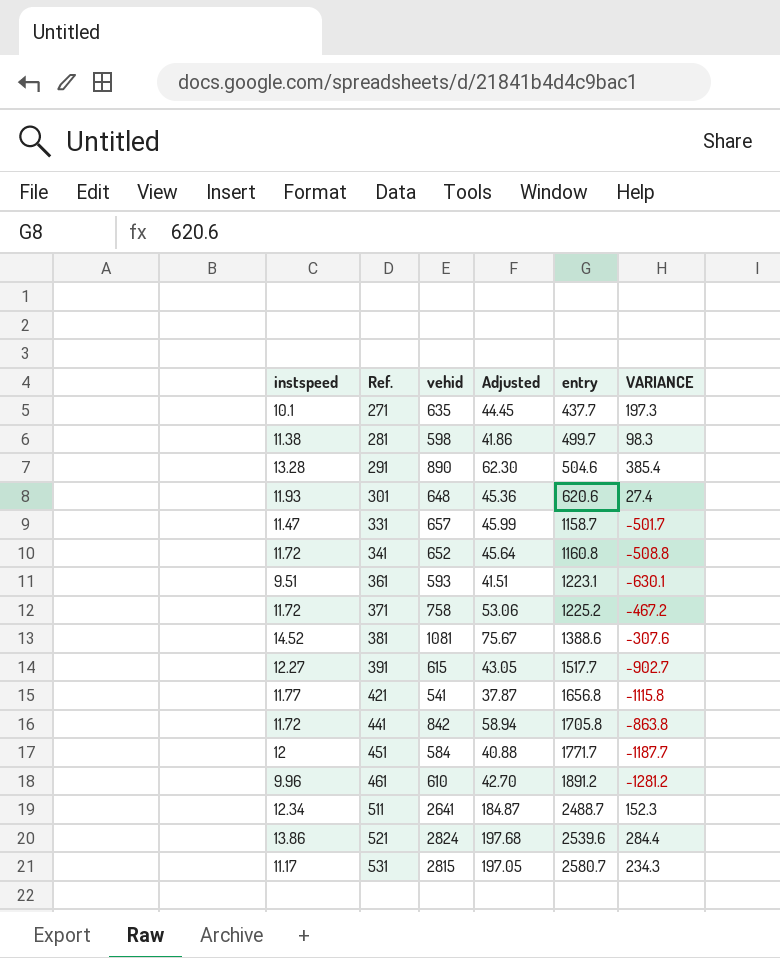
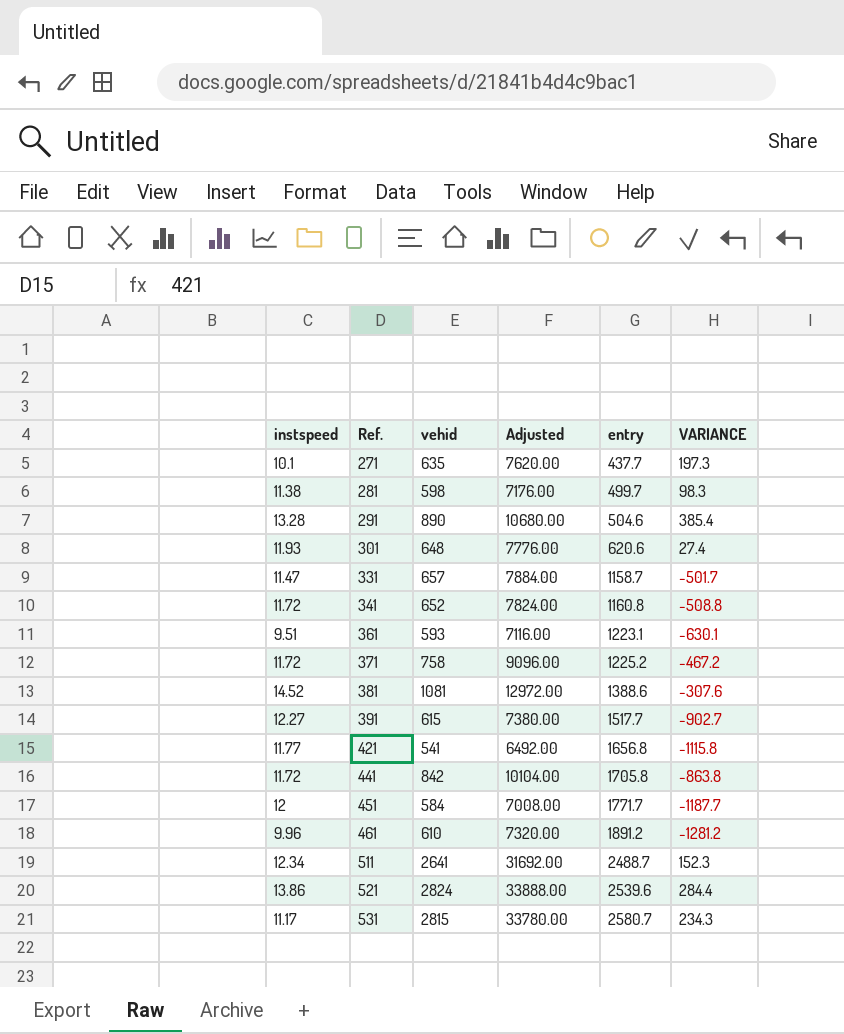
column Adjusted | formula: [vehid] * 0.07 -> [vehid] * 12

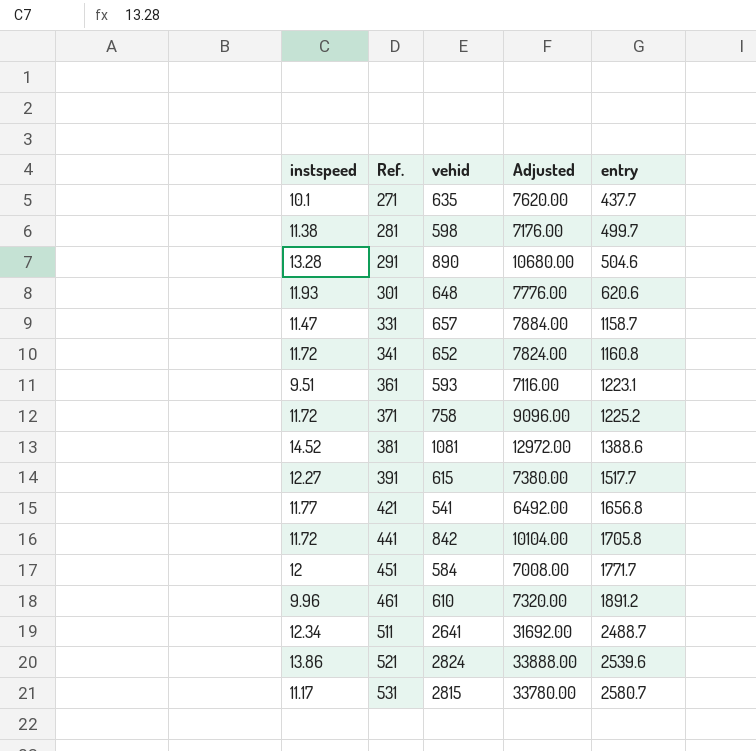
column VARIANCE | formula: [vehid] - [entry] -> none

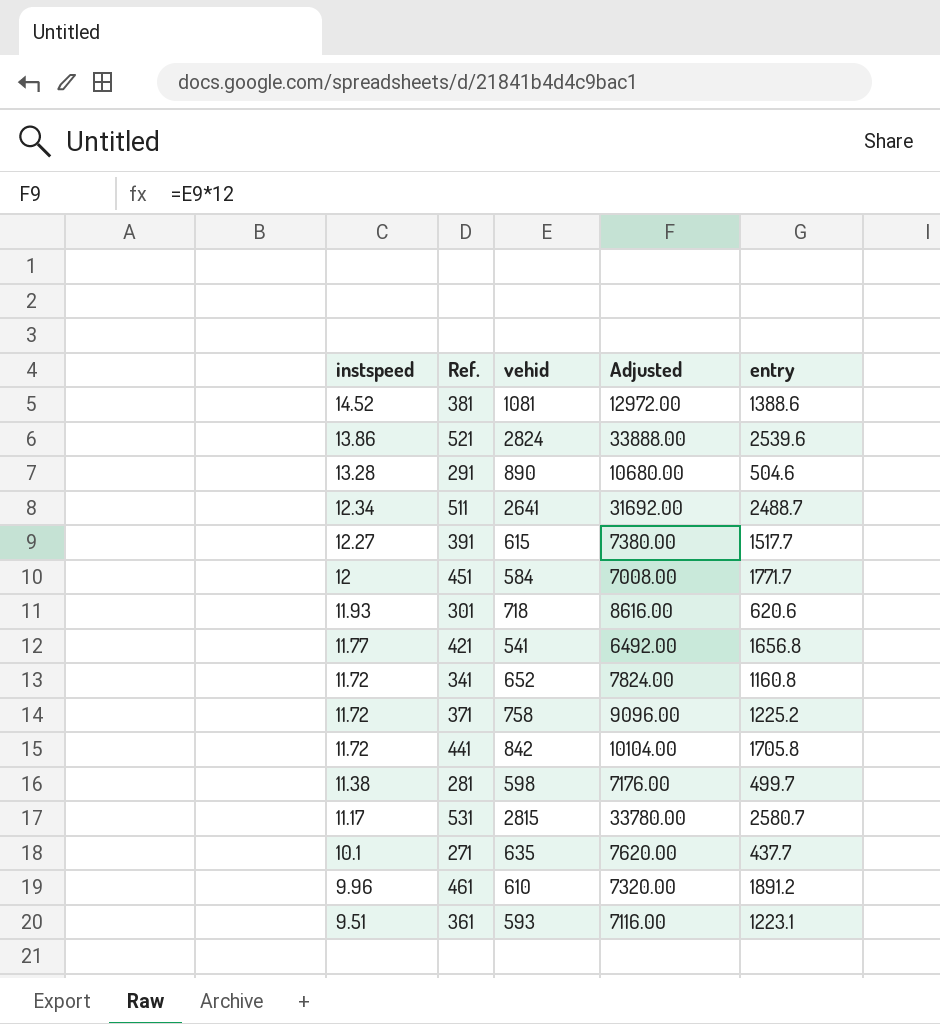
row order: Ref. ascending -> instspeed descending
row 331: 11.47 | 657 | 7884.00 | 1158.7 -> none
301 | vehid: 648 -> 718
301 | Adjusted: 7776.00 -> 8616.00

